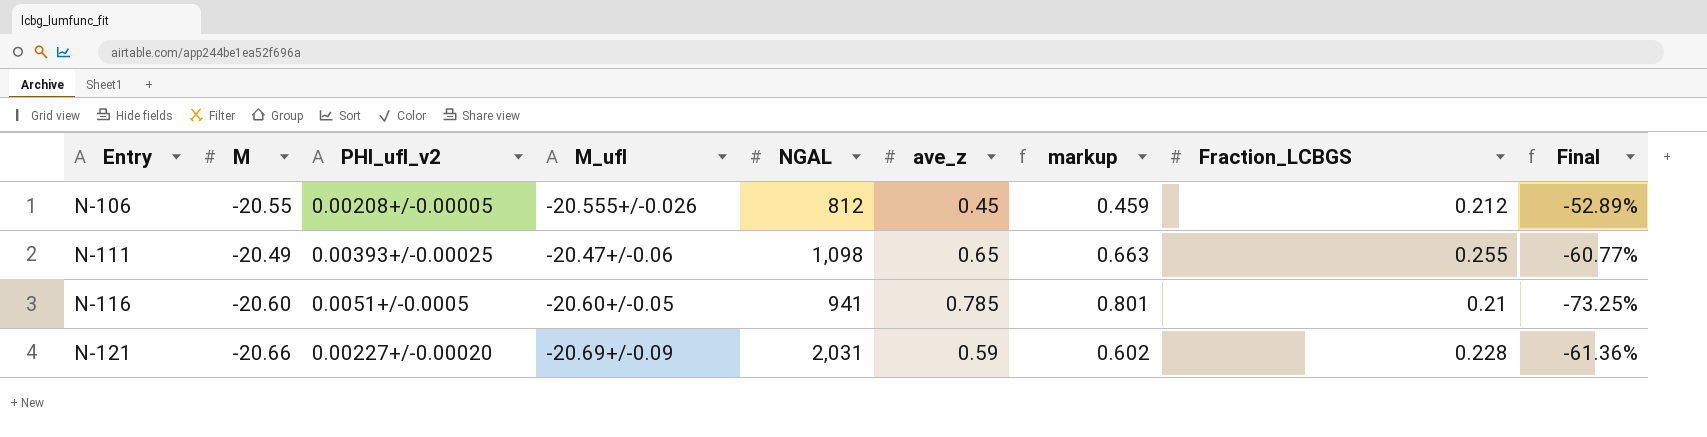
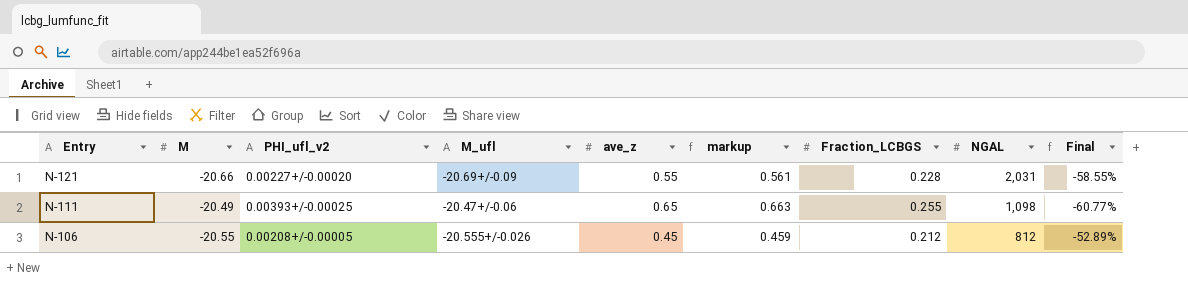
row order: Entry ascending -> Entry descending
column NGAL | position: 5 -> 8
row N-116: -20.60 | 0.0051+/-0.0005 | -20.60+/-0.05 | 941 | 0.785 | 0.801 | 0.21 | -73.25% -> none
N-121 | ave_z: 0.59 -> 0.55
N-121 | markup: 0.602 -> 0.561
N-121 | Final: -61.36% -> -58.55%

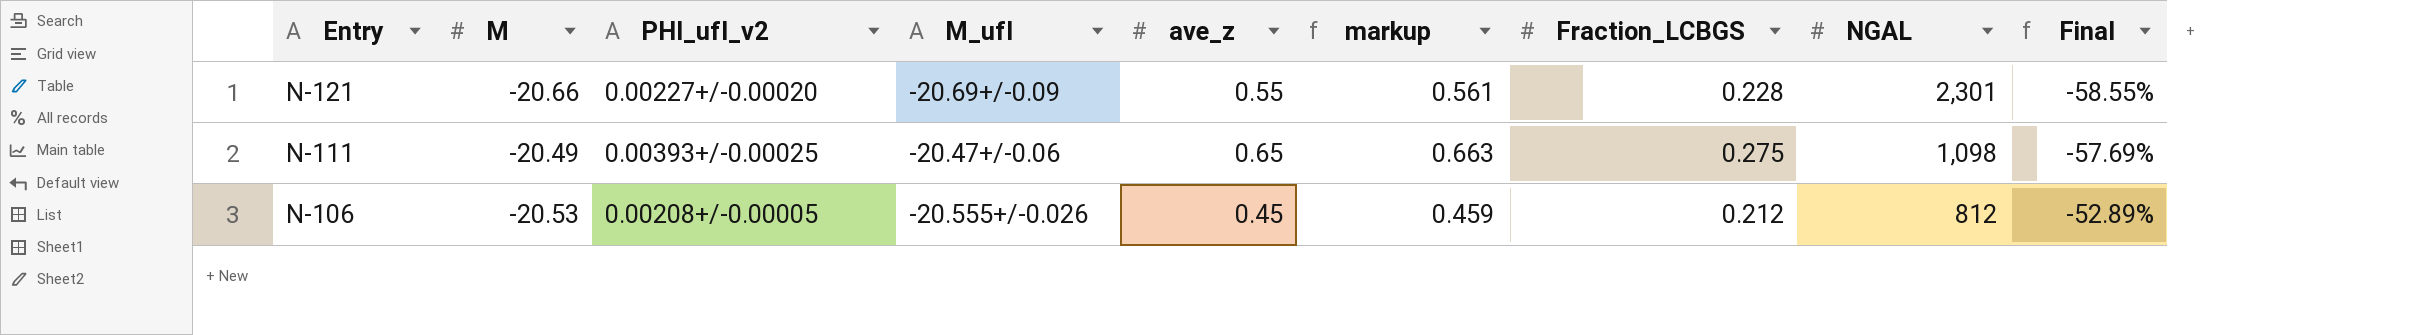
N-121 | NGAL: 2,031 -> 2,301
N-111 | Fraction_LCBGS: 0.255 -> 0.275
N-111 | Final: -60.77% -> -57.69%
N-106 | M: -20.55 -> -20.53

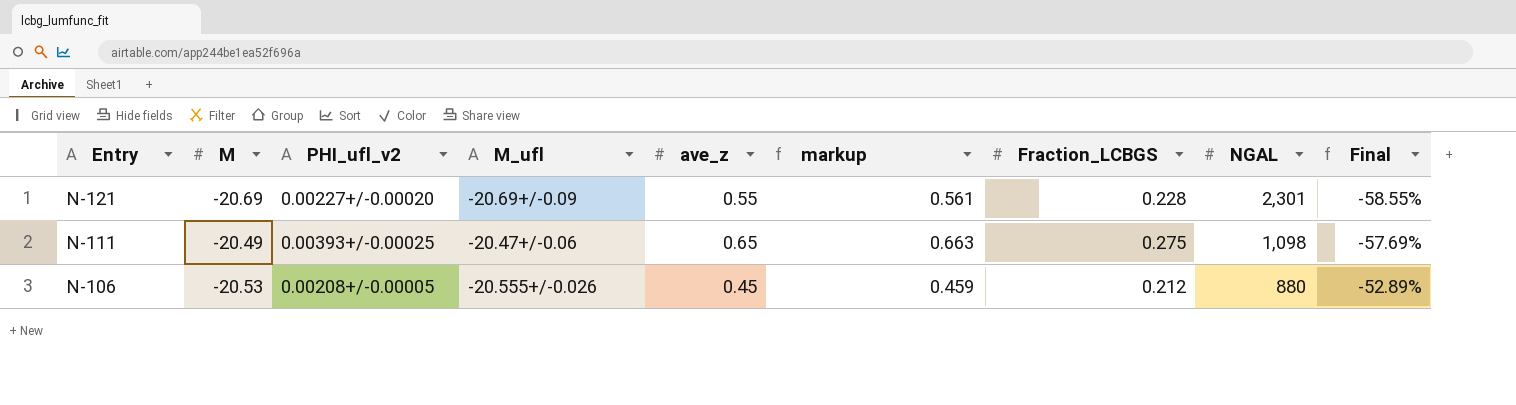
N-121 | M: -20.66 -> -20.69
N-106 | NGAL: 812 -> 880

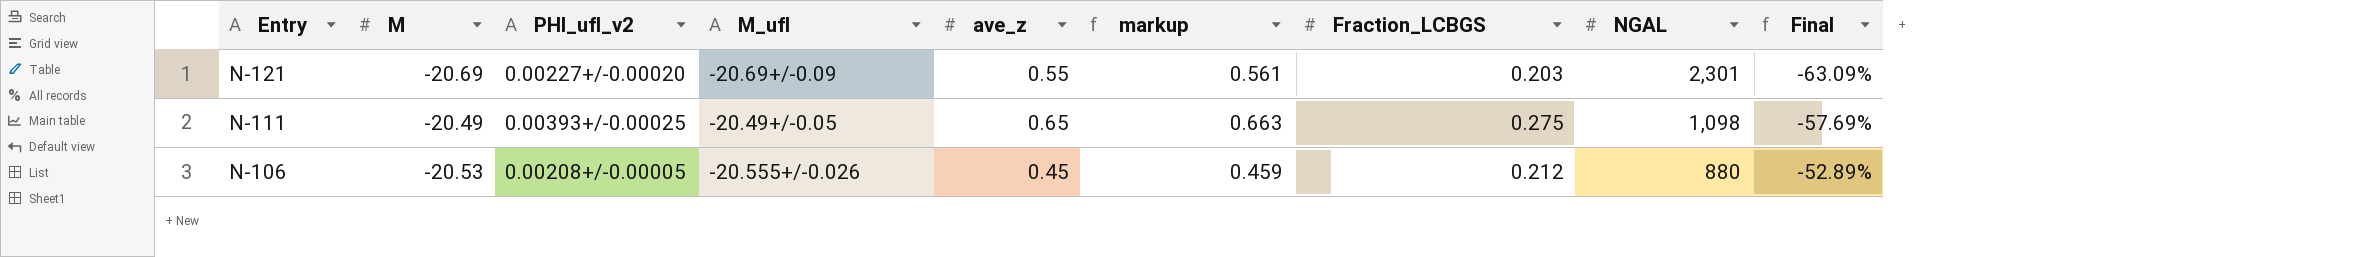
N-121 | Fraction_LCBGS: 0.228 -> 0.203
N-121 | Final: -58.55% -> -63.09%
N-111 | M_ufl: -20.47+/-0.06 -> -20.49+/-0.05

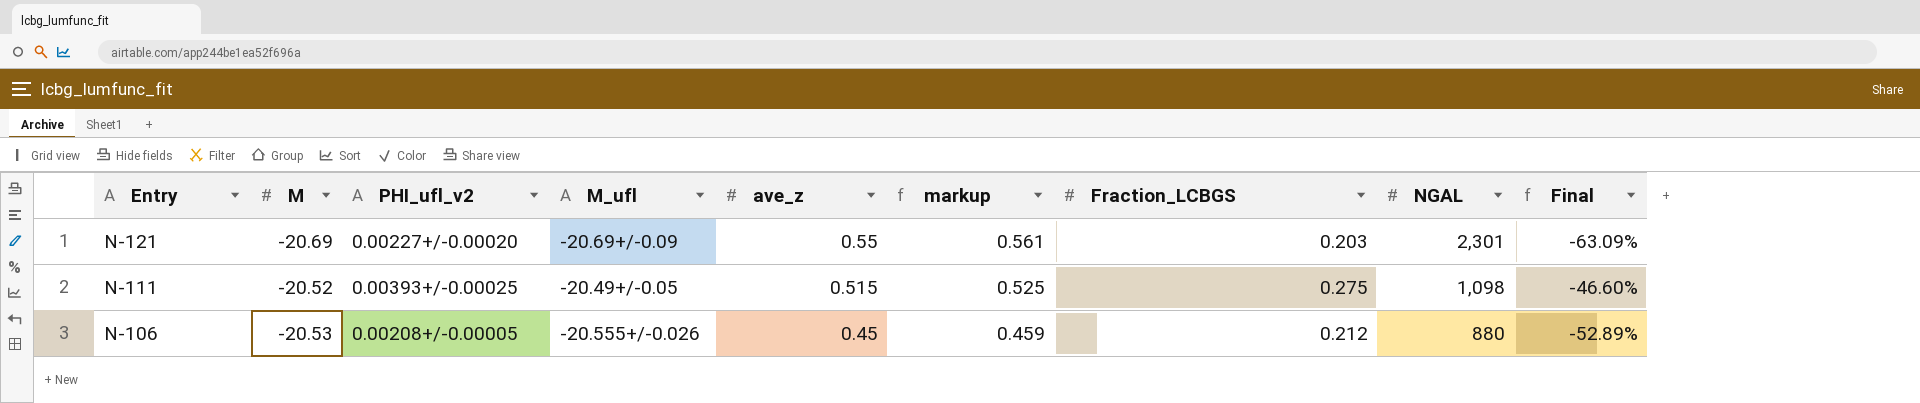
N-111 | M: -20.49 -> -20.52
N-111 | ave_z: 0.65 -> 0.515
N-111 | markup: 0.663 -> 0.525
N-111 | Final: -57.69% -> -46.60%

